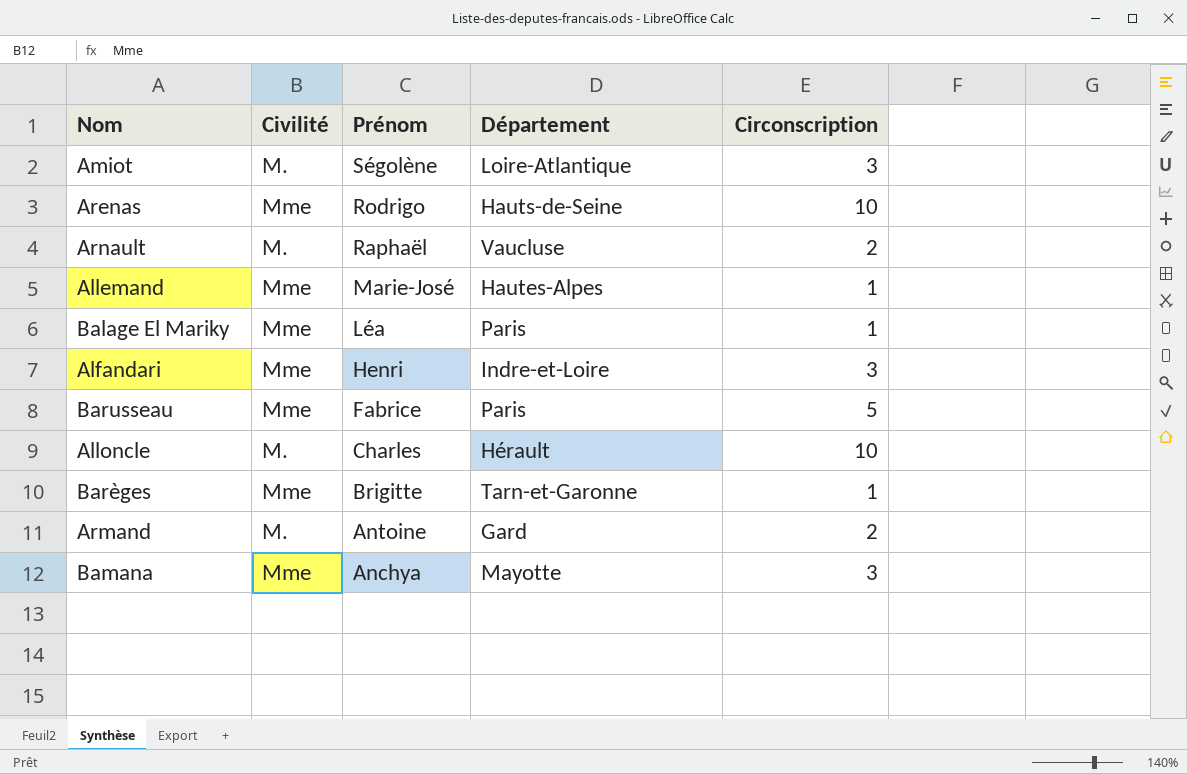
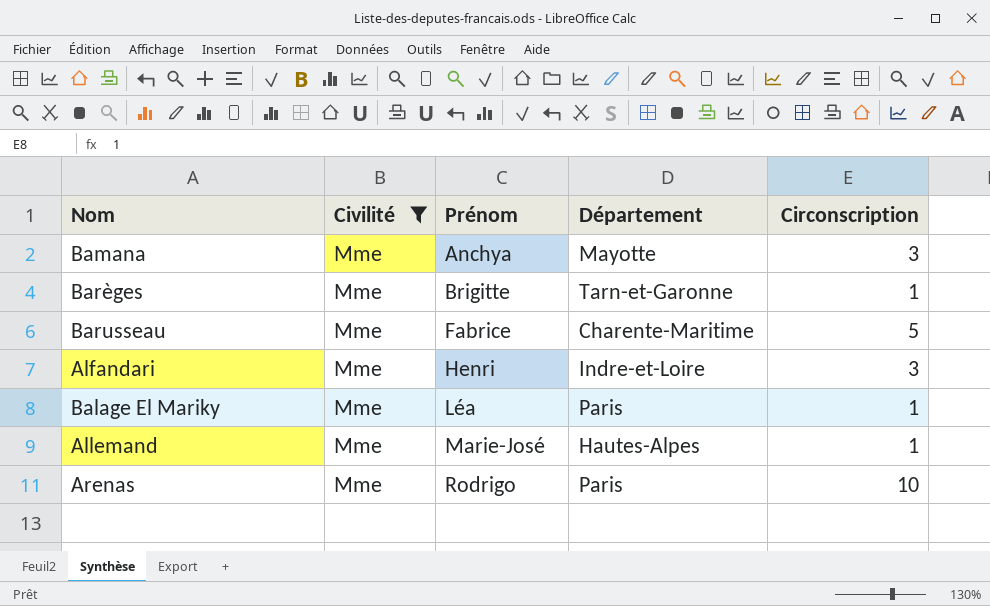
filter: none -> Civilité = Mme
row order: Prénom descending -> Prénom ascending
Barusseau | Département: Paris -> Charente-Maritime
Arenas | Département: Hauts-de-Seine -> Paris

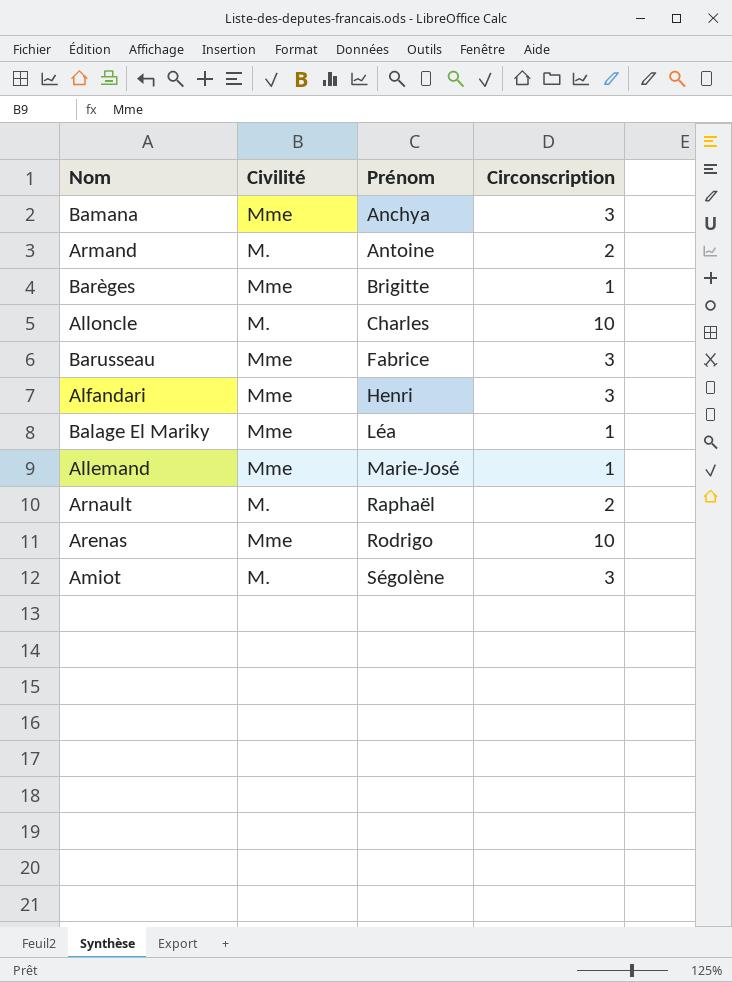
filter: Civilité = Mme -> none
column Département | position: 4 -> none
Barusseau | Circonscription: 5 -> 3

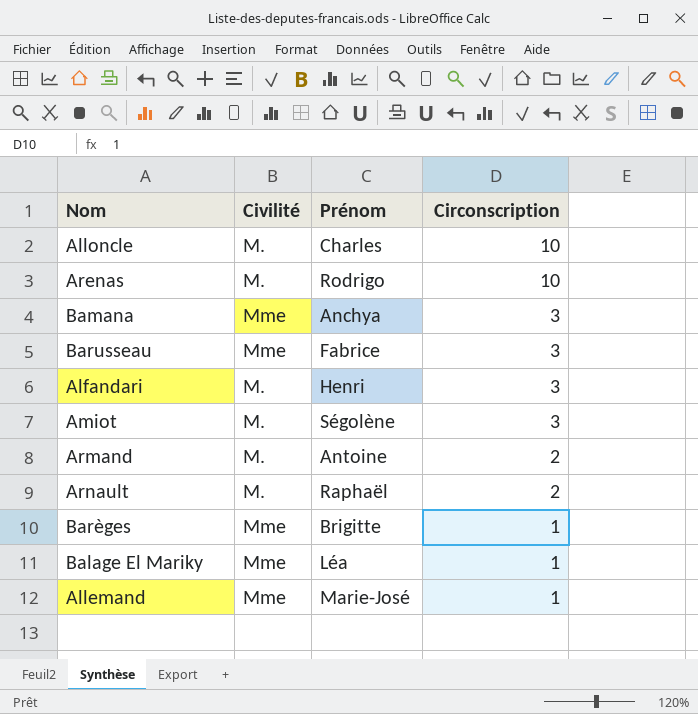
row order: Prénom ascending -> Circonscription descending
Arenas | Civilité: Mme -> M.
Alfandari | Civilité: Mme -> M.

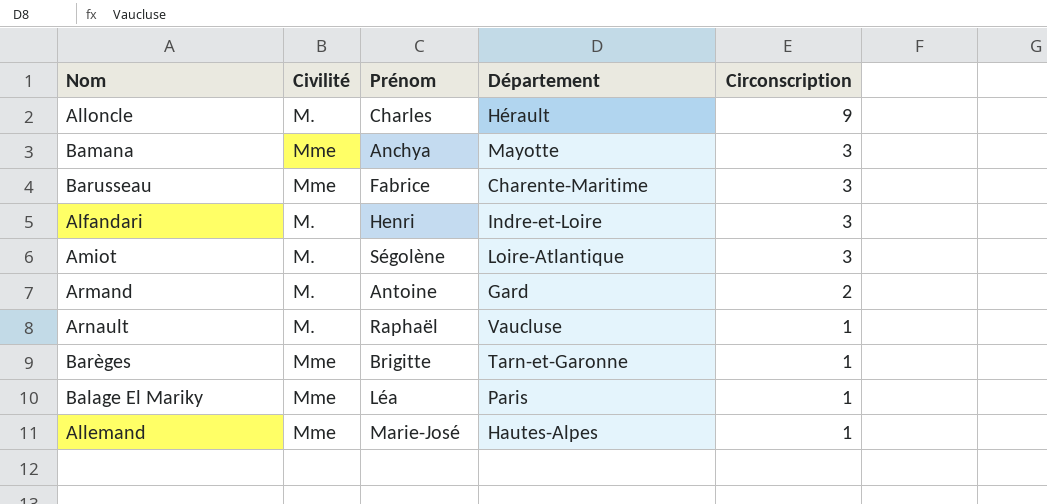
column Département | position: none -> 4
row Arenas: M. | Rodrigo | 10 -> none
Alloncle | Circonscription: 10 -> 9
Arnault | Circonscription: 2 -> 1

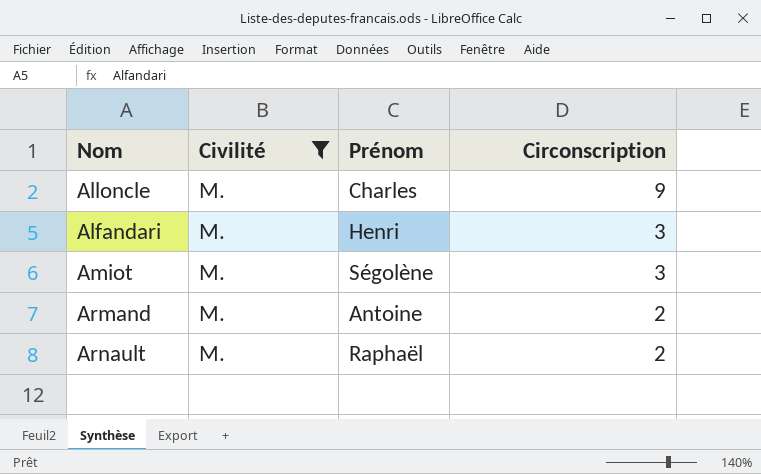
filter: none -> Civilité = M.
column Département | position: 4 -> none
Arnault | Circonscription: 1 -> 2

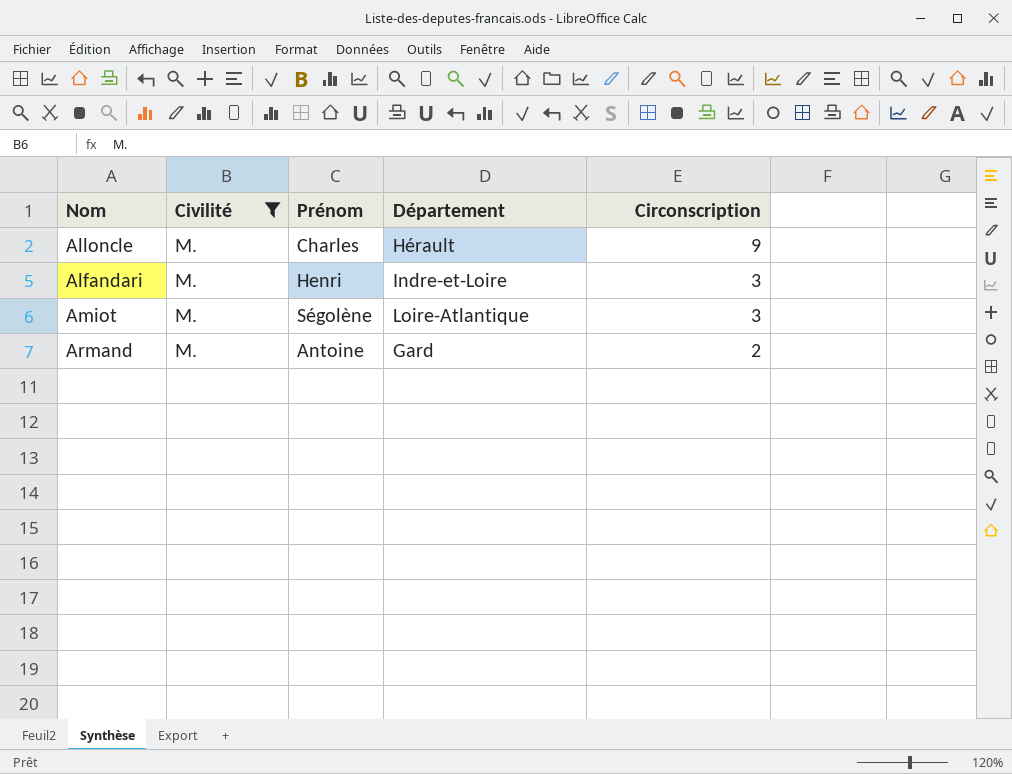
column Département | position: none -> 4
row Arnault: M. | Raphaël | 2 -> none

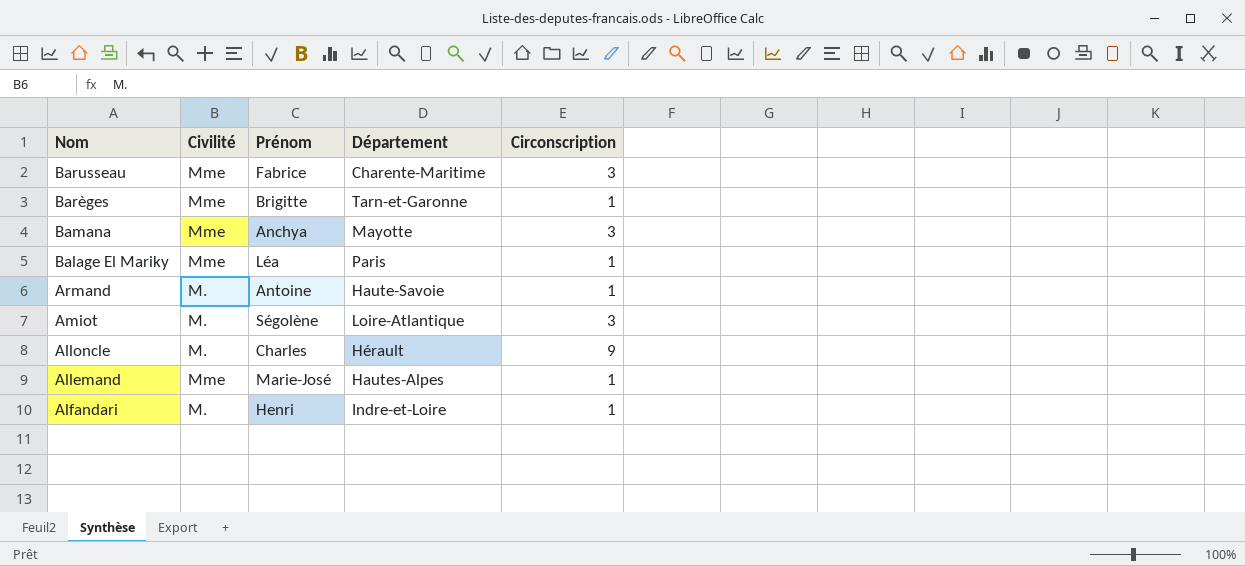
filter: Civilité = M. -> none
row order: Circonscription descending -> Nom descending
Armand | Département: Gard -> Haute-Savoie
Armand | Circonscription: 2 -> 1
Alfandari | Circonscription: 3 -> 1

